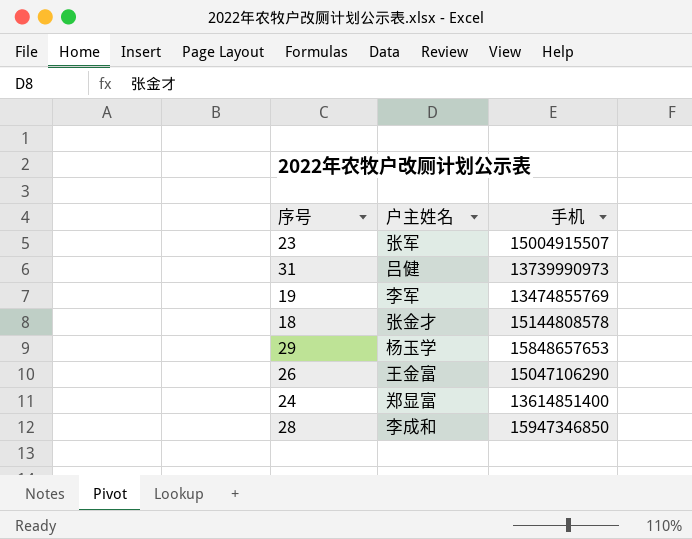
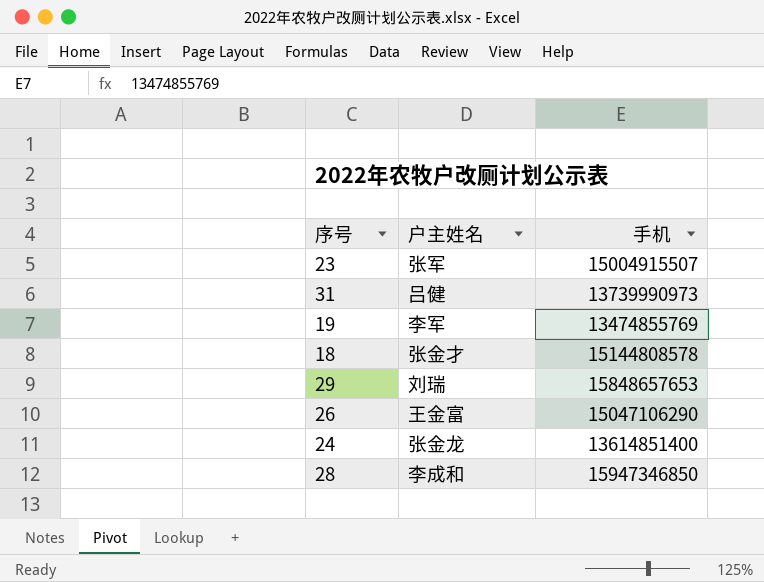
29 | 户主姓名: 杨玉学 -> 刘瑞
24 | 户主姓名: 郑显富 -> 张金龙

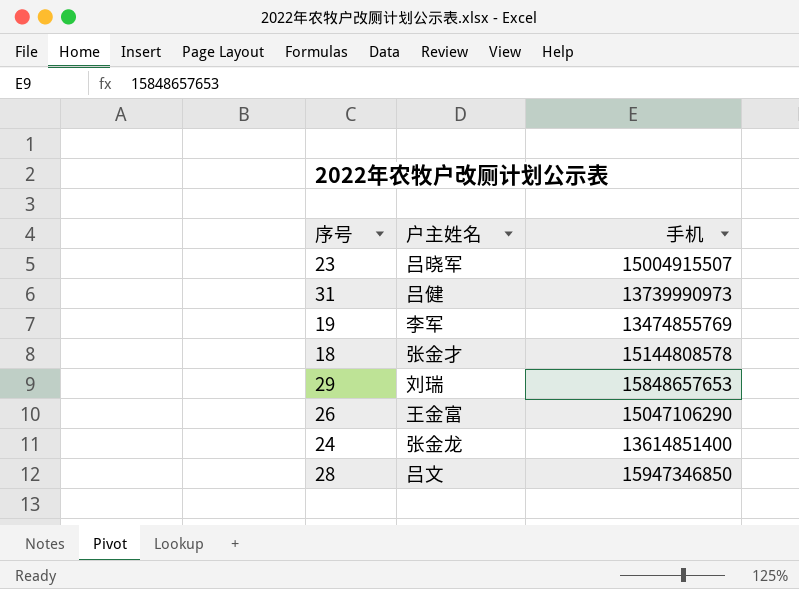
23 | 户主姓名: 张军 -> 吕晓军
28 | 户主姓名: 李成和 -> 吕文

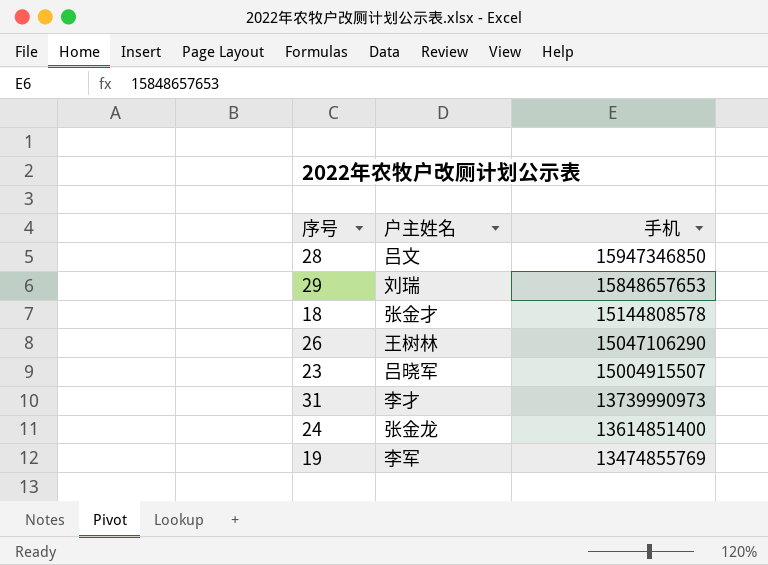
row order: none -> 手机 descending
26 | 户主姓名: 王金富 -> 王树林
31 | 户主姓名: 吕健 -> 李才

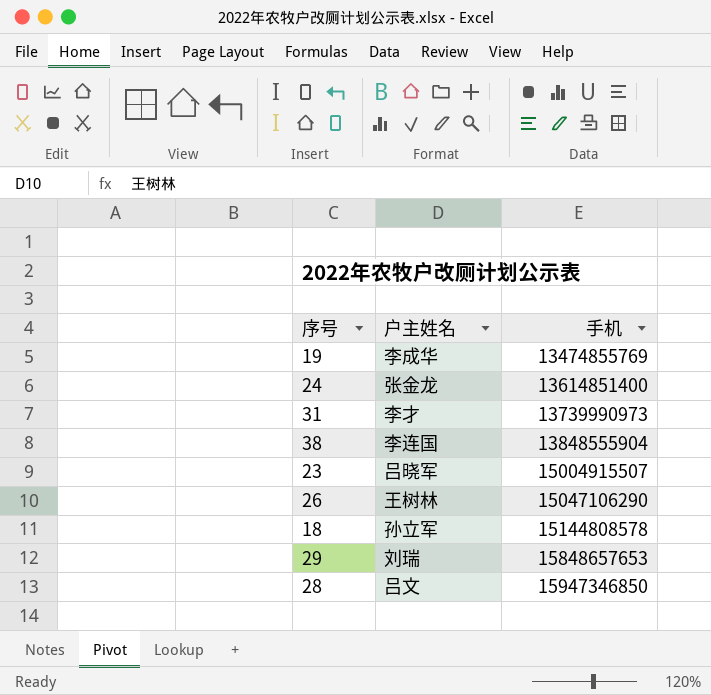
row order: 手机 descending -> 手机 ascending
19 | 户主姓名: 李军 -> 李成华
row 38: none -> 李连国 | 13848555904
18 | 户主姓名: 张金才 -> 孙立军

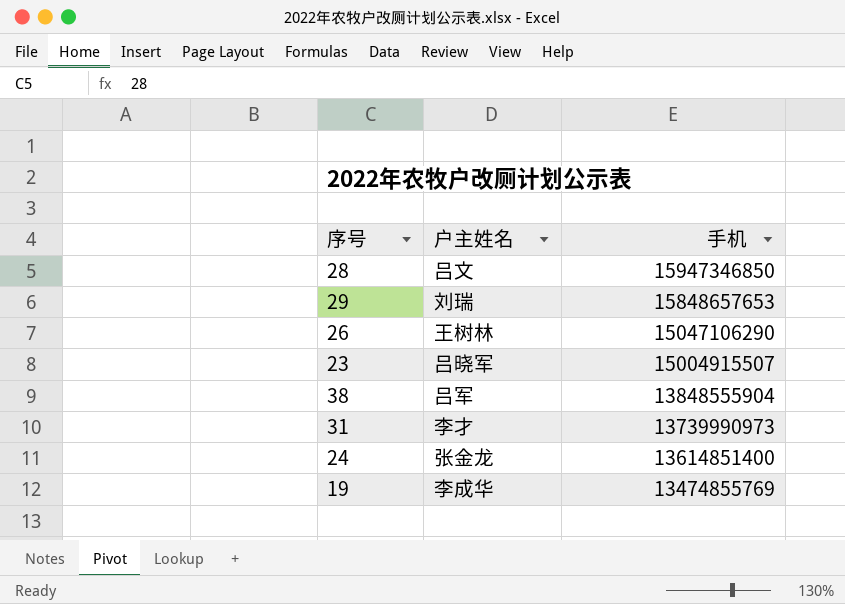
row order: 手机 ascending -> 手机 descending
row 18: 孙立军 | 15144808578 -> none
38 | 户主姓名: 李连国 -> 吕军

